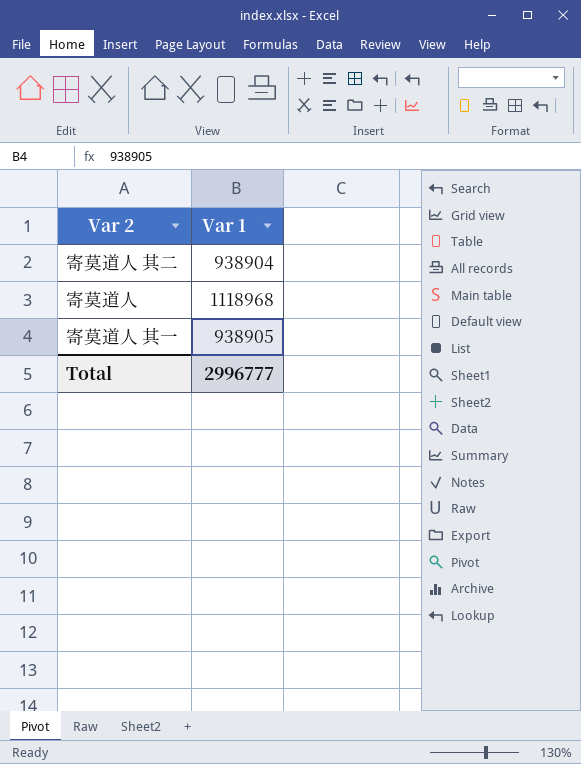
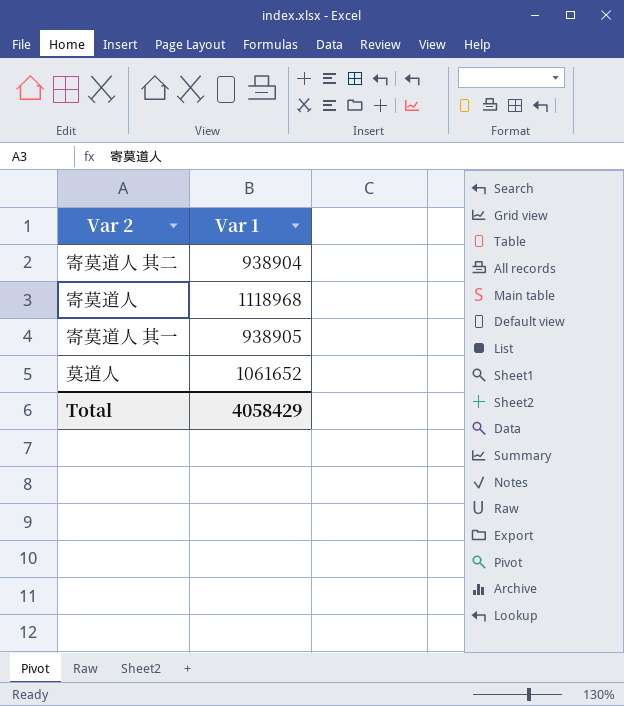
row 莫道人: none -> 1061652
Total | Var 1: 2996777 -> 4058429

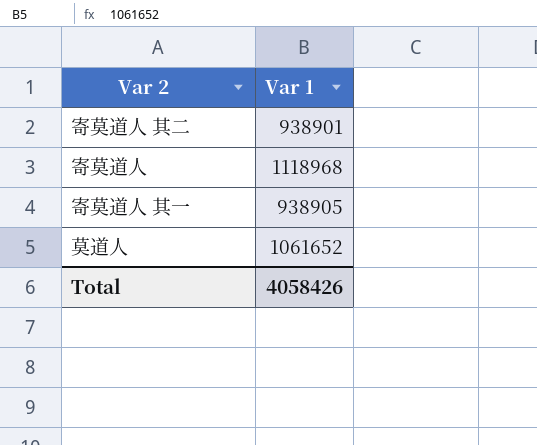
寄莫道人 其二 | Var 1: 938904 -> 938901
Total | Var 1: 4058429 -> 4058426

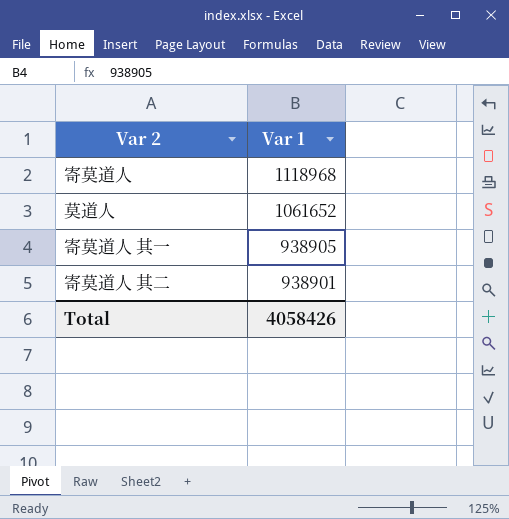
row order: none -> Var 1 descending

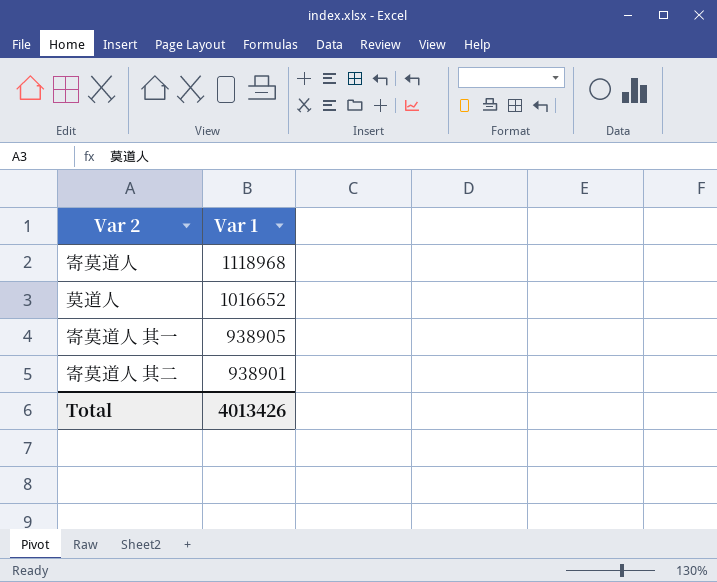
莫道人 | Var 1: 1061652 -> 1016652
Total | Var 1: 4058426 -> 4013426

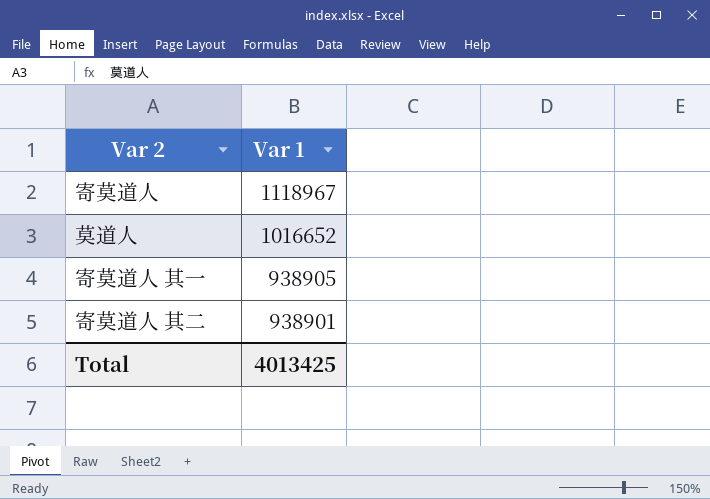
寄莫道人 | Var 1: 1118968 -> 1118967
Total | Var 1: 4013426 -> 4013425

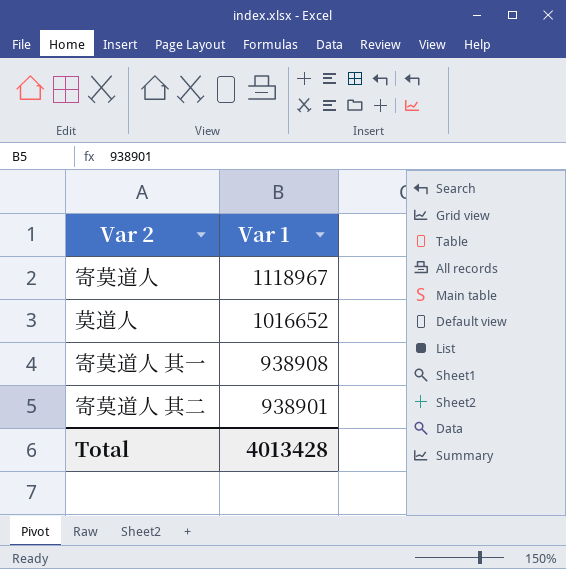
寄莫道人 其一 | Var 1: 938905 -> 938908
Total | Var 1: 4013425 -> 4013428

